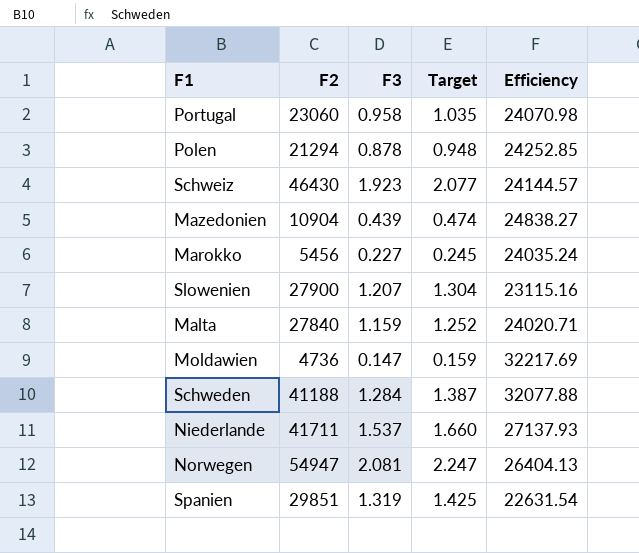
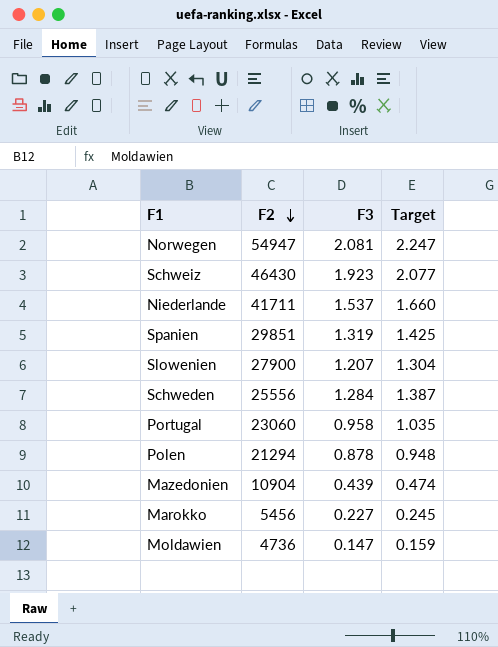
row order: none -> F2 descending
column Efficiency | formula: [F2] / [F3] -> none
row Malta: 27840 | 1.159 | 1.252 | 24020.71 -> none
Schweden | F2: 41188 -> 25556

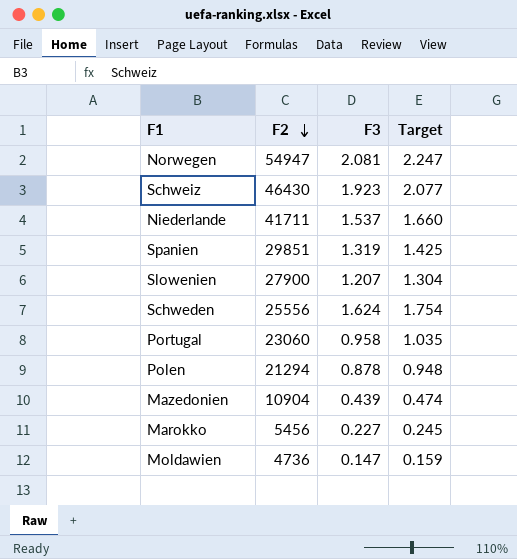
Schweden | F3: 1.284 -> 1.624
Schweden | Target: 1.387 -> 1.754

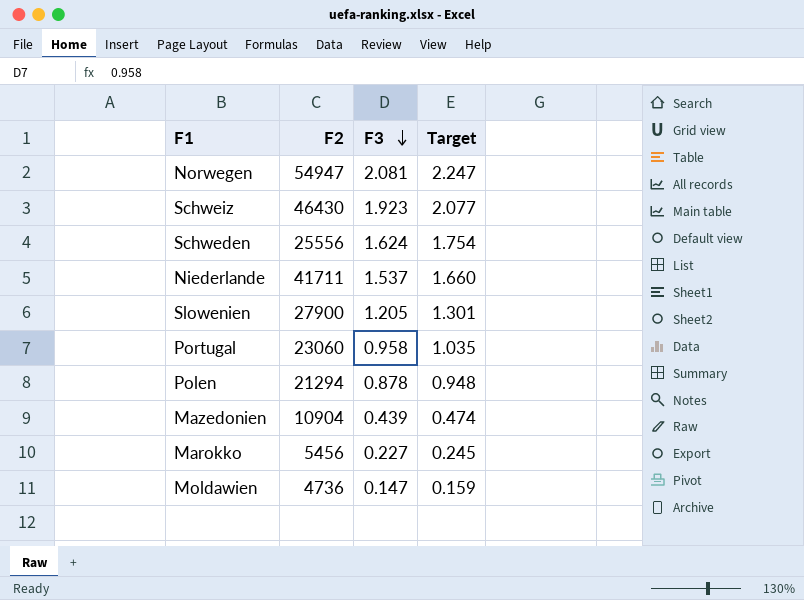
row order: F2 descending -> F3 descending
row Spanien: 29851 | 1.319 | 1.425 -> none
Slowenien | F3: 1.207 -> 1.205
Slowenien | Target: 1.304 -> 1.301

